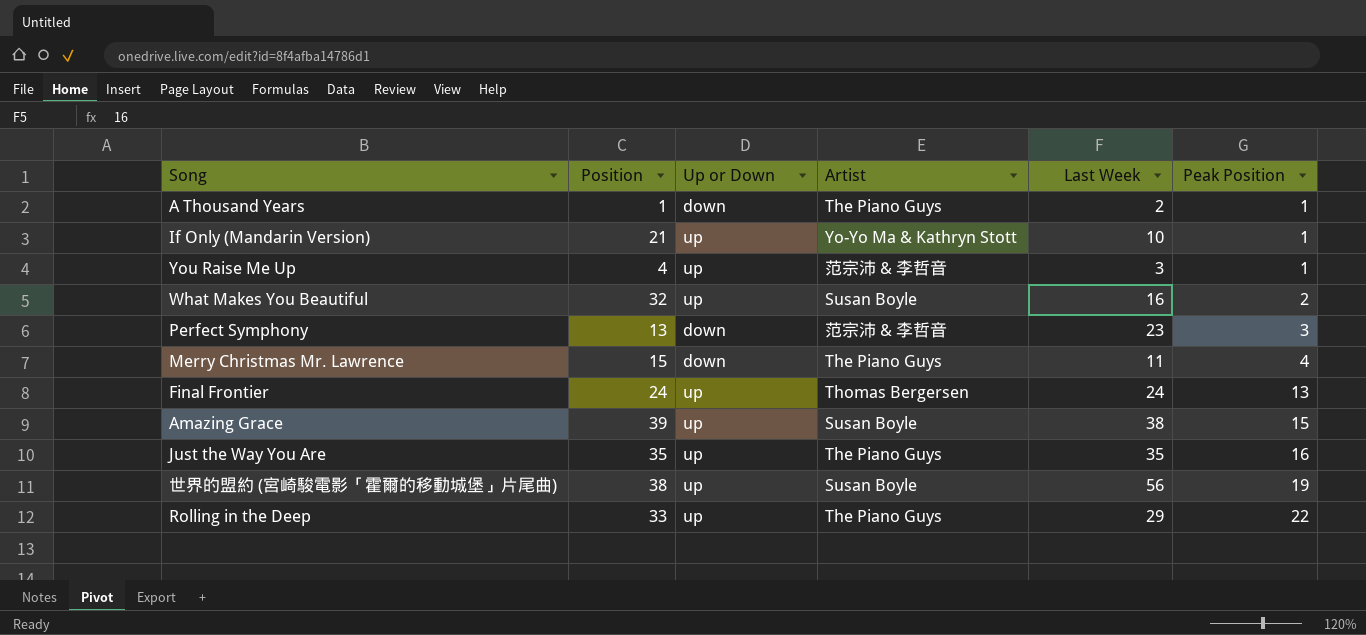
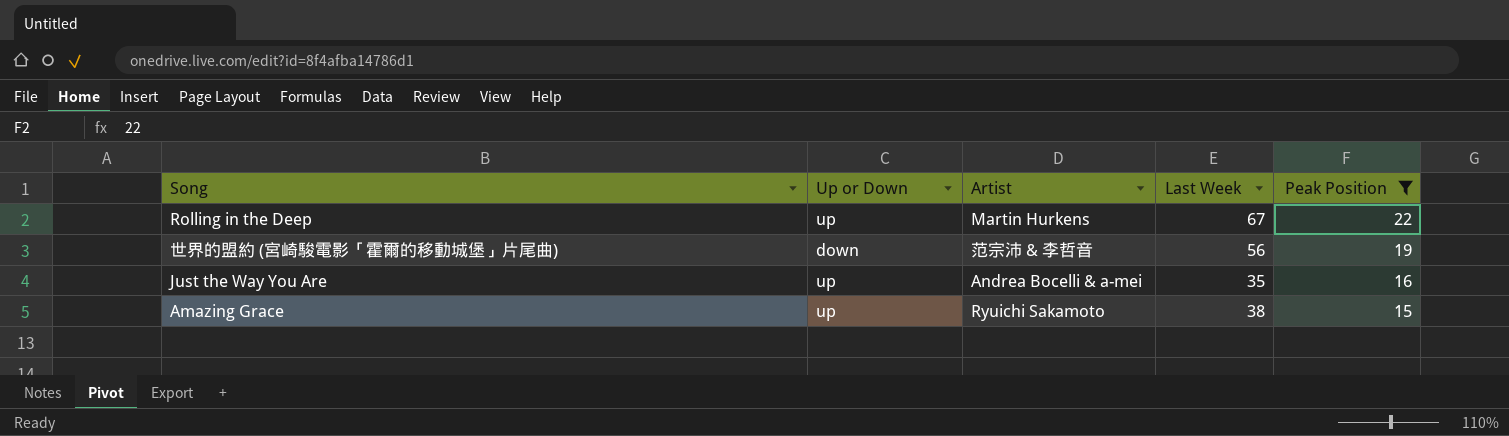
filter: none -> Peak Position >= 15
row order: Peak Position ascending -> Peak Position descending
column Position | position: 2 -> none
Rolling in the Deep | Artist: The Piano Guys -> Martin Hurkens
Rolling in the Deep | Last Week: 29 -> 67
世界的盟約 (宮崎駿電影「霍爾的移動城堡」片尾曲) | Up or Down: up -> down
世界的盟約 (宮崎駿電影「霍爾的移動城堡」片尾曲) | Artist: Susan Boyle -> 范宗沛 & 李哲音
Just the Way You Are | Artist: The Piano Guys -> Andrea Bocelli & a-mei
Amazing Grace | Artist: Susan Boyle -> Ryuichi Sakamoto

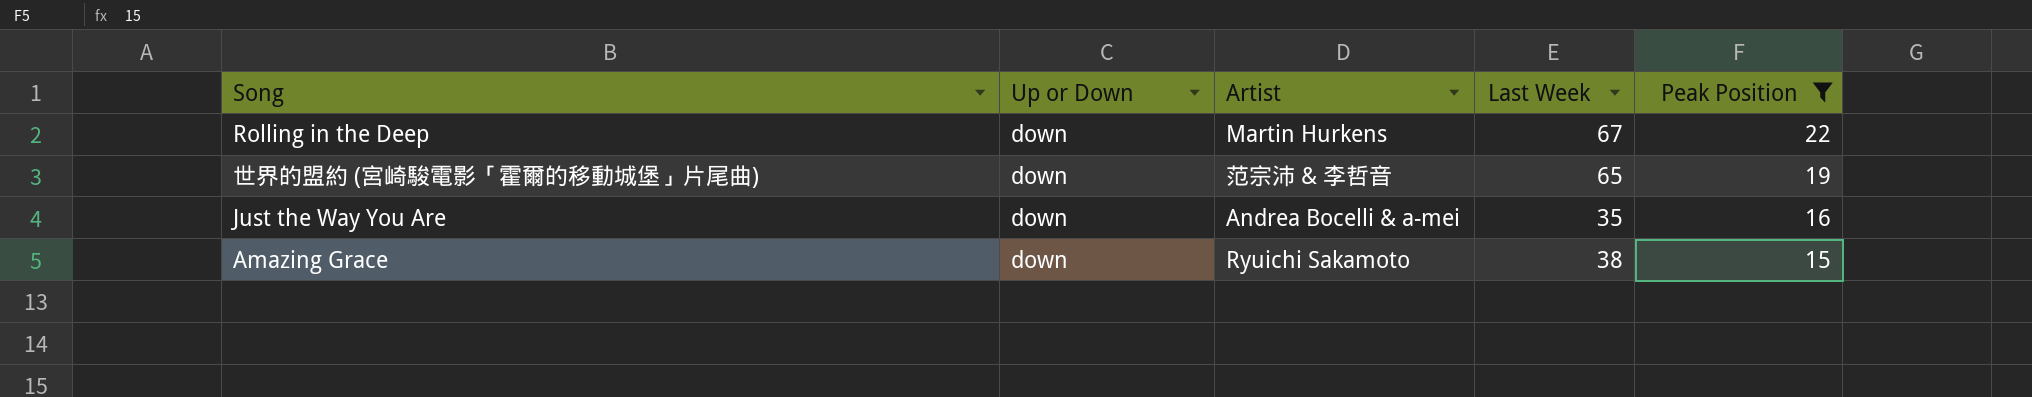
Rolling in the Deep | Up or Down: up -> down
世界的盟約 (宮崎駿電影「霍爾的移動城堡」片尾曲) | Last Week: 56 -> 65
Just the Way You Are | Up or Down: up -> down
Amazing Grace | Up or Down: up -> down

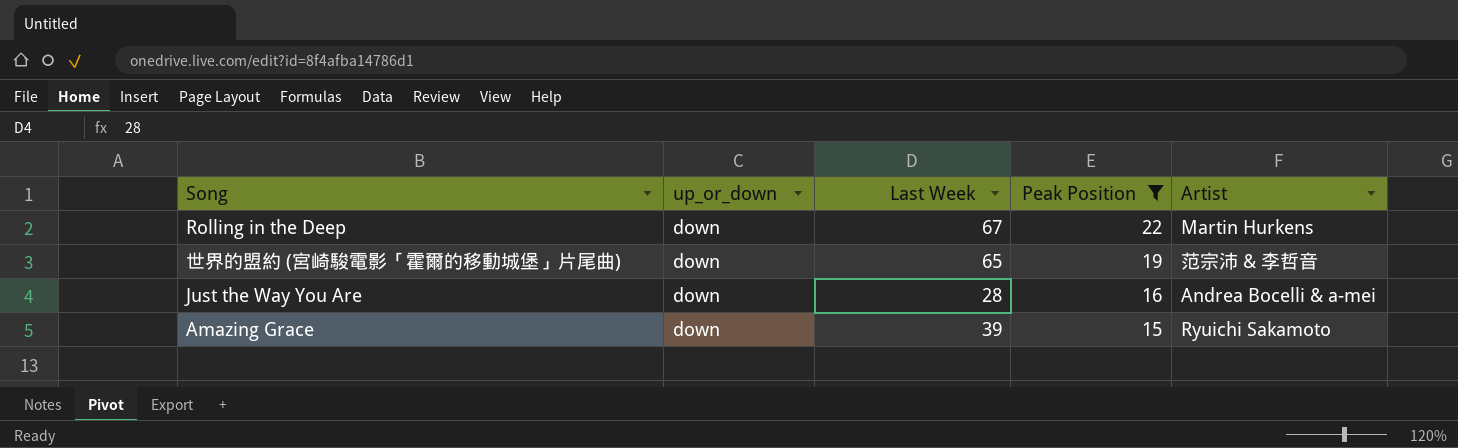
column name: Up or Down -> up_or_down
column Artist | position: 3 -> 5
Just the Way You Are | Last Week: 35 -> 28
Amazing Grace | Last Week: 38 -> 39

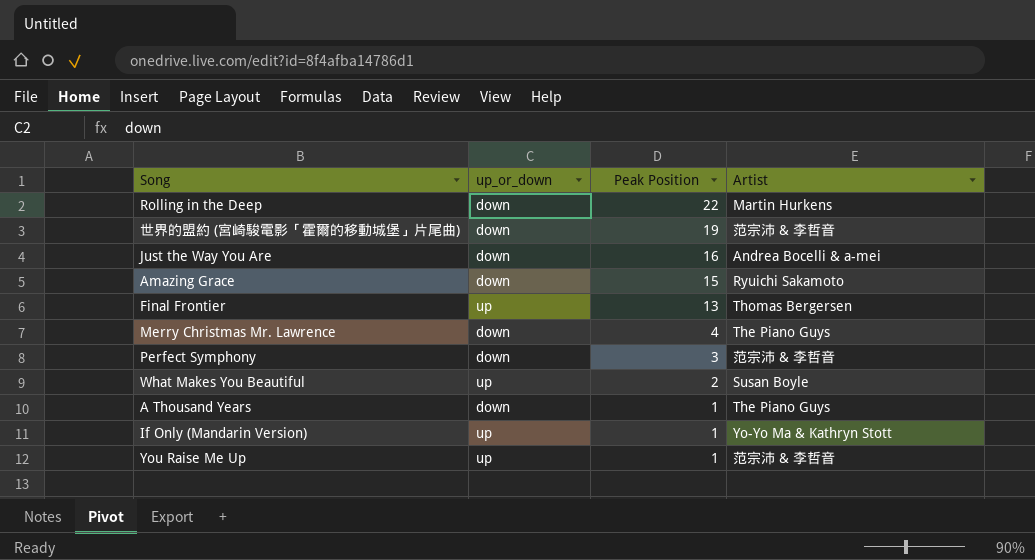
filter: Peak Position >= 15 -> none
column Last Week | position: 3 -> none

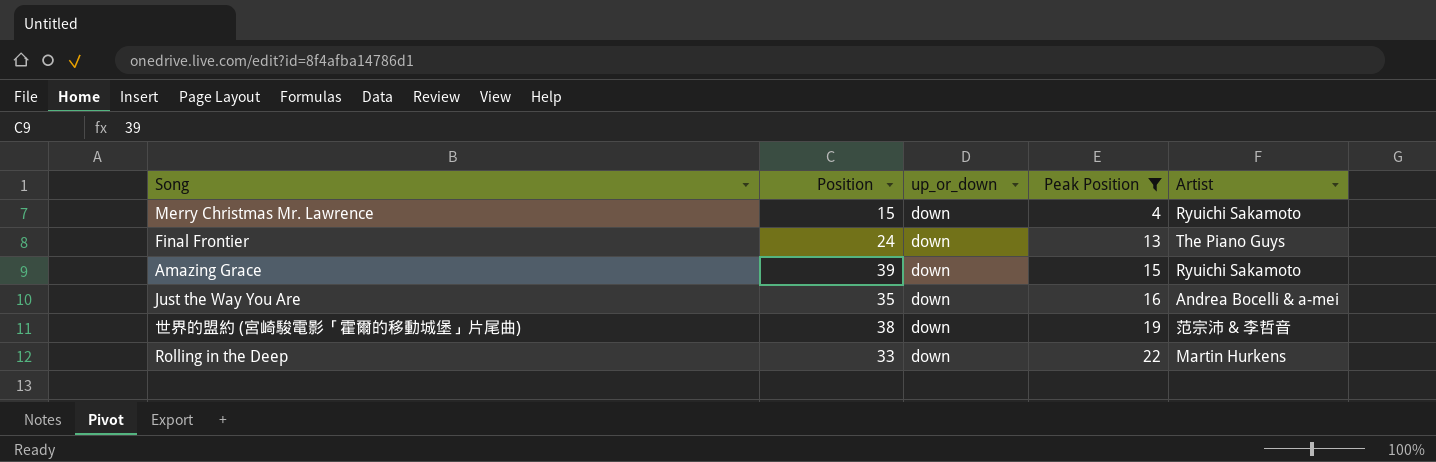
filter: none -> Peak Position >= 4
row order: Peak Position descending -> Peak Position ascending
column Position | position: none -> 2
Merry Christmas Mr. Lawrence | Artist: The Piano Guys -> Ryuichi Sakamoto
Final Frontier | up_or_down: up -> down
Final Frontier | Artist: Thomas Bergersen -> The Piano Guys

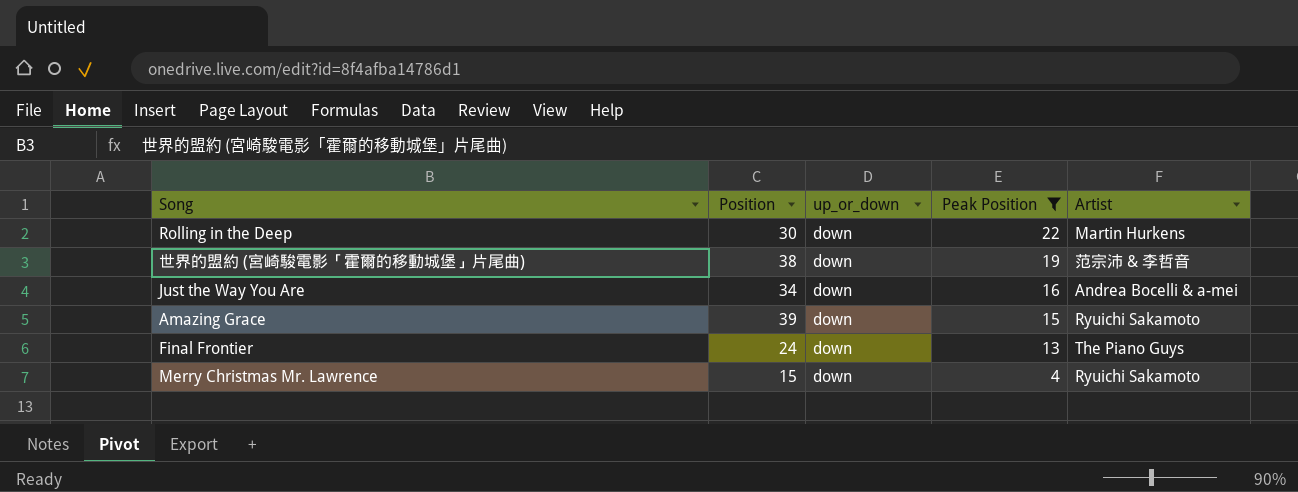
row order: Peak Position ascending -> Peak Position descending
Rolling in the Deep | Position: 33 -> 30
Just the Way You Are | Position: 35 -> 34

